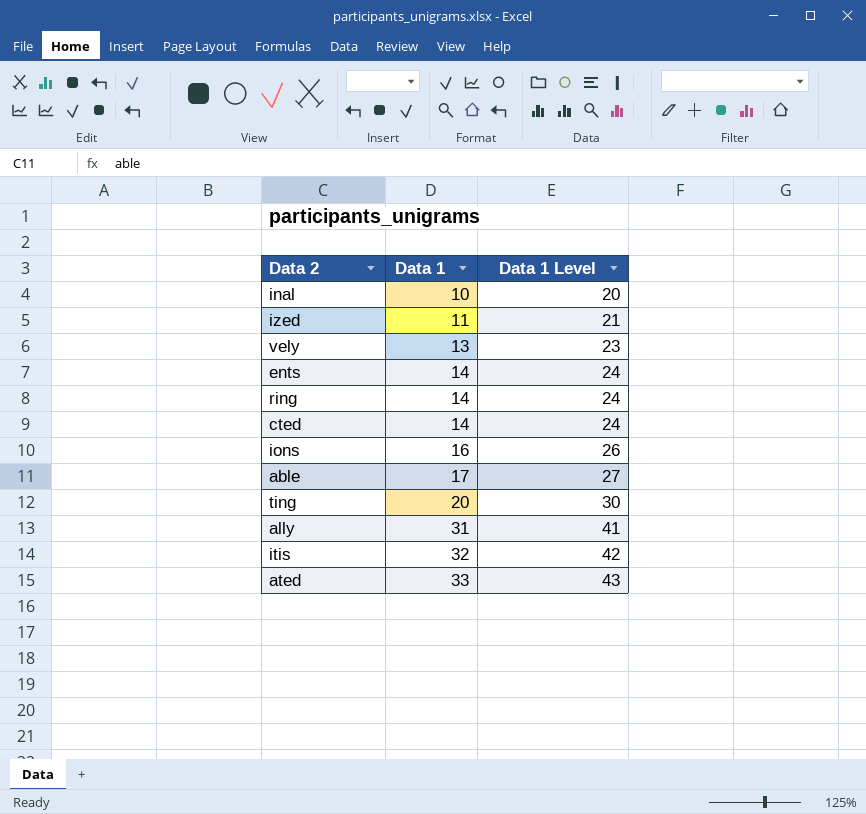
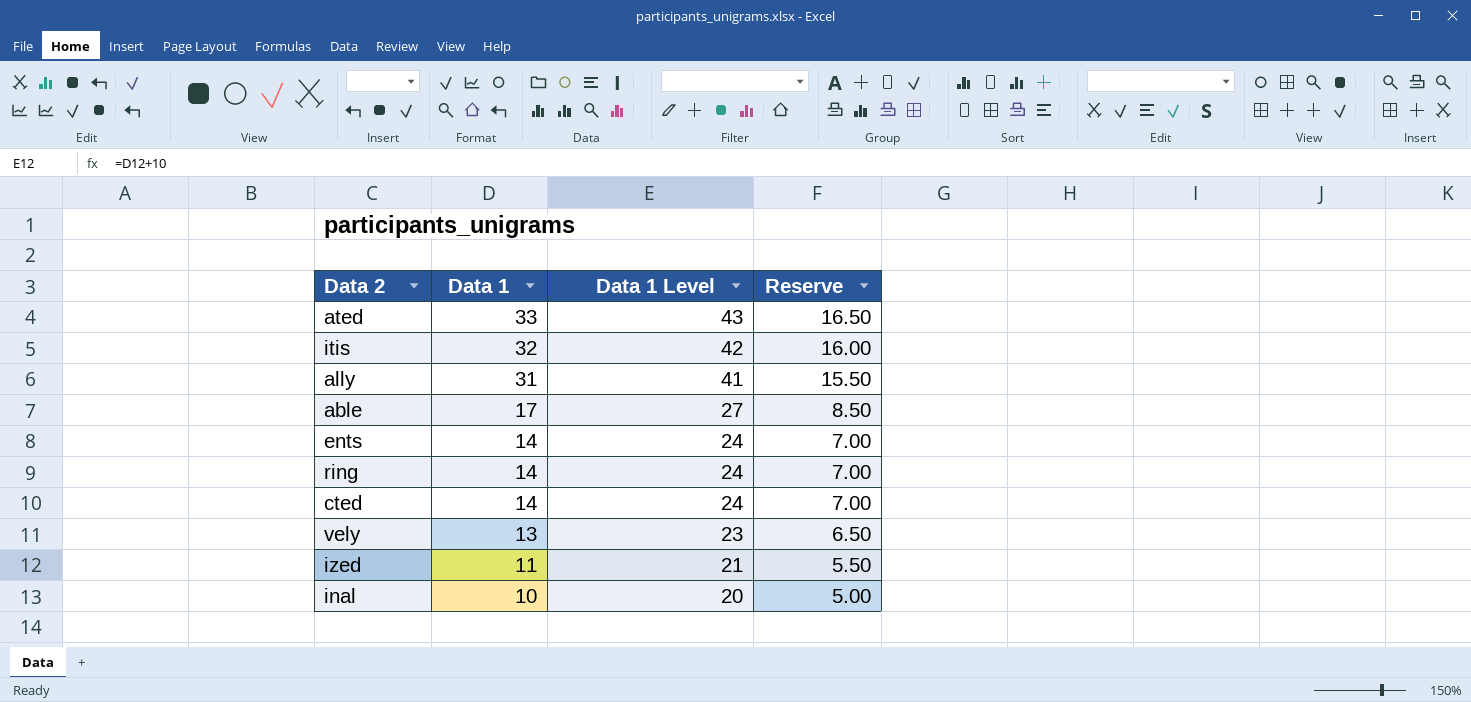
row order: Data 1 ascending -> Data 1 descending
column Reserve | formula: none -> [Data 1] * 0.5
row ions: 16 | 26 -> none
row ting: 20 | 30 -> none

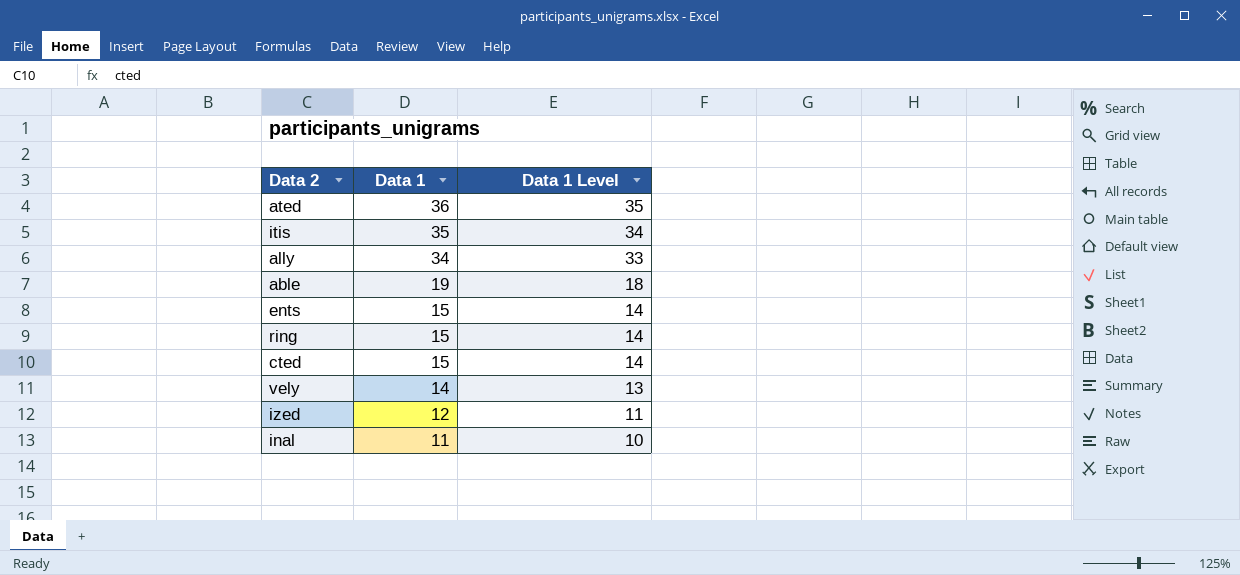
column Reserve | formula: [Data 1] * 0.5 -> none
column Data 1 Level | formula: [Data 1] + 10 -> [Data 1] - 1
ated | Data 1: 33 -> 36
itis | Data 1: 32 -> 35
ally | Data 1: 31 -> 34
able | Data 1: 17 -> 19
ents | Data 1: 14 -> 15
ring | Data 1: 14 -> 15
cted | Data 1: 14 -> 15
vely | Data 1: 13 -> 14
ized | Data 1: 11 -> 12
inal | Data 1: 10 -> 11

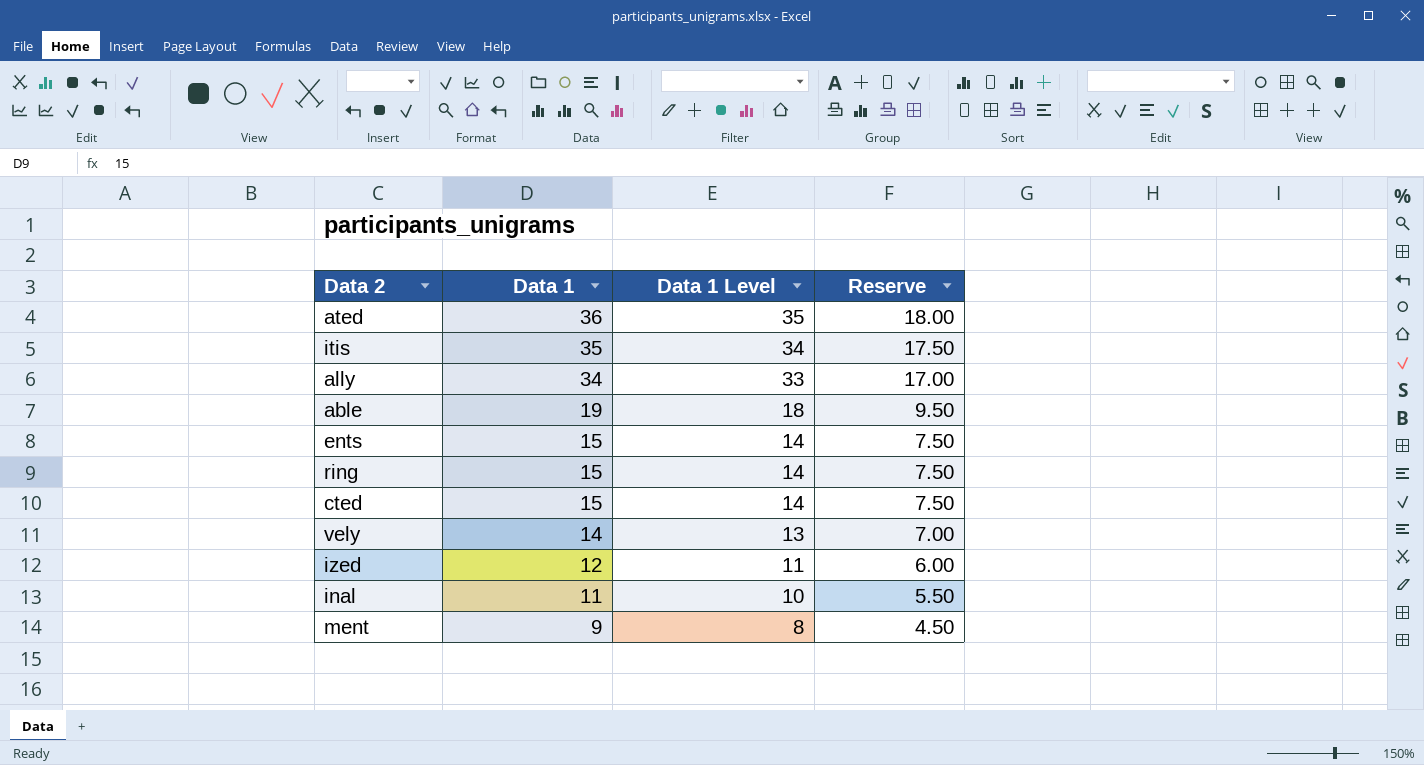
column Reserve | formula: none -> [Data 1] * 0.5
row ment: none -> 9 | 8 | 4.50

